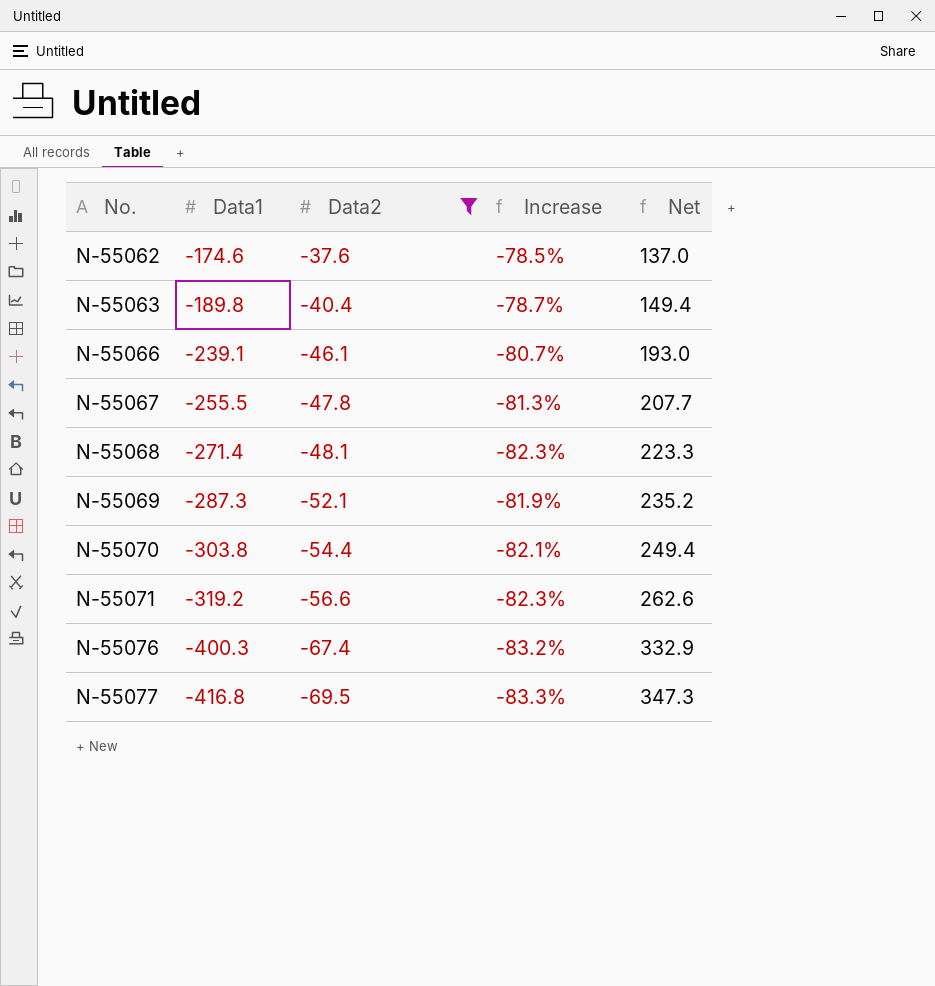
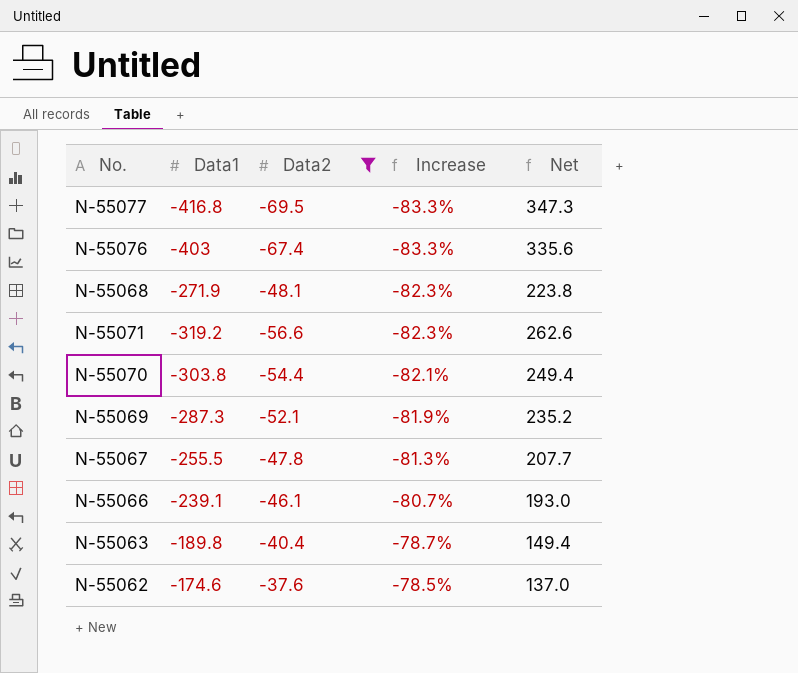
row order: No. ascending -> Increase ascending
N-55076 | Data1: -400.3 -> -403
N-55076 | Increase: -83.2% -> -83.3%
N-55076 | Net: 332.9 -> 335.6
N-55068 | Data1: -271.4 -> -271.9
N-55068 | Net: 223.3 -> 223.8

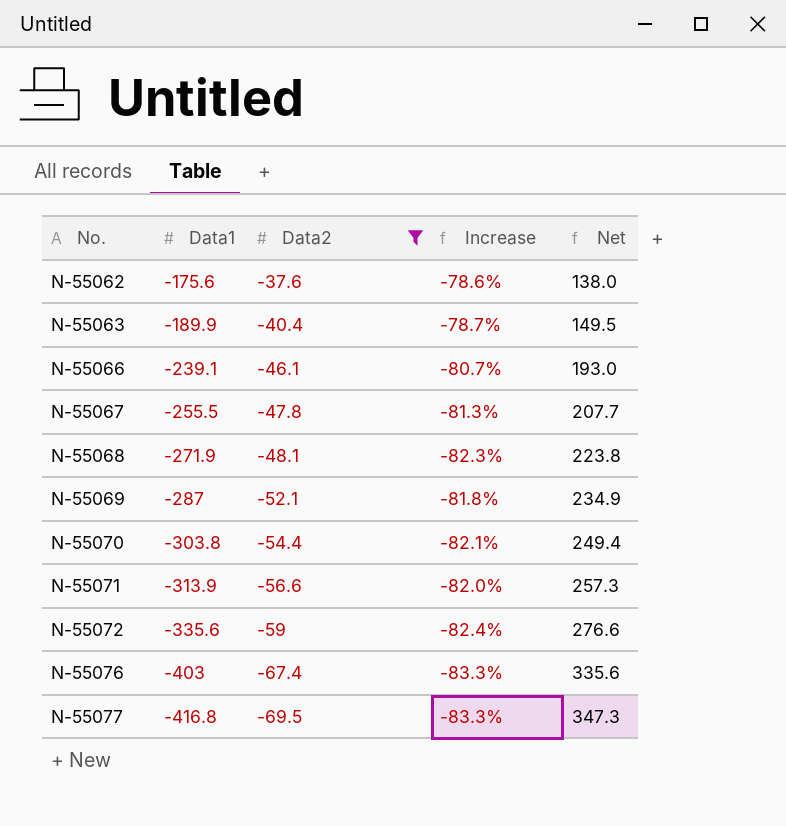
row order: Increase ascending -> No. ascending
N-55062 | Data1: -174.6 -> -175.6
N-55062 | Increase: -78.5% -> -78.6%
N-55062 | Net: 137.0 -> 138.0
N-55063 | Data1: -189.8 -> -189.9
N-55063 | Net: 149.4 -> 149.5
N-55069 | Data1: -287.3 -> -287
N-55069 | Increase: -81.9% -> -81.8%
N-55069 | Net: 235.2 -> 234.9
N-55071 | Data1: -319.2 -> -313.9
N-55071 | Increase: -82.3% -> -82.0%
N-55071 | Net: 262.6 -> 257.3
row N-55072: none -> -335.6 | -59 | -82.4% | 276.6

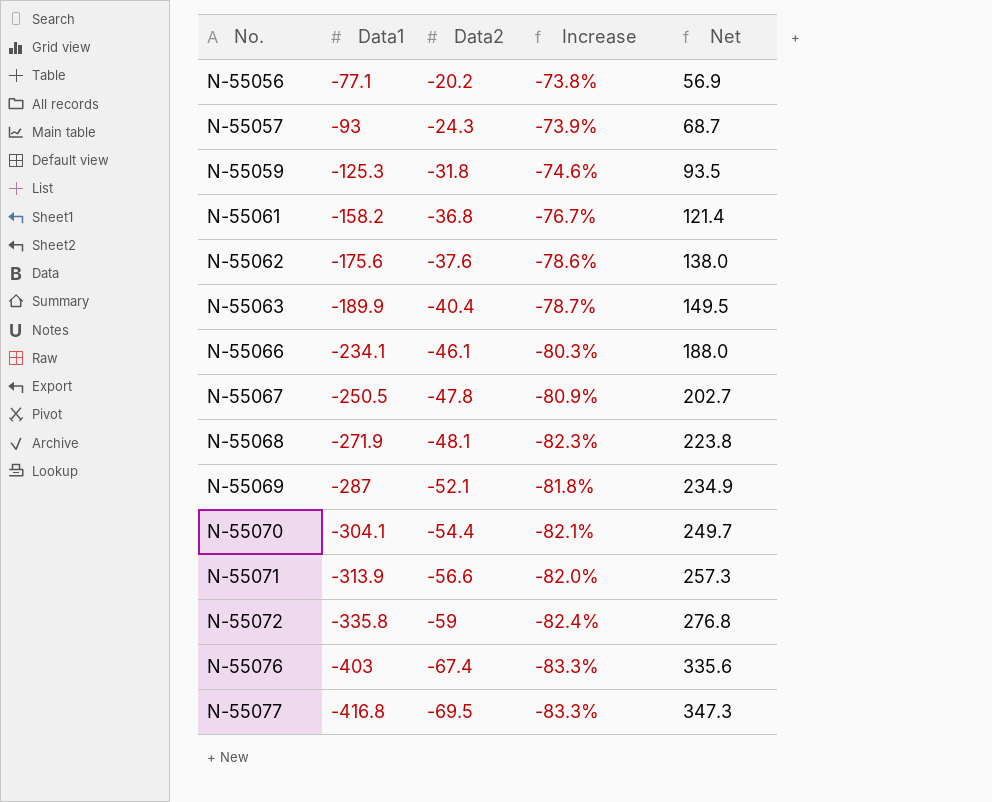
filter: Data2 <= -37.6 -> none
N-55066 | Data1: -239.1 -> -234.1
N-55066 | Increase: -80.7% -> -80.3%
N-55066 | Net: 193.0 -> 188.0
N-55067 | Data1: -255.5 -> -250.5
N-55067 | Increase: -81.3% -> -80.9%
N-55067 | Net: 207.7 -> 202.7
N-55070 | Data1: -303.8 -> -304.1
N-55070 | Net: 249.4 -> 249.7
N-55072 | Data1: -335.6 -> -335.8
N-55072 | Net: 276.6 -> 276.8

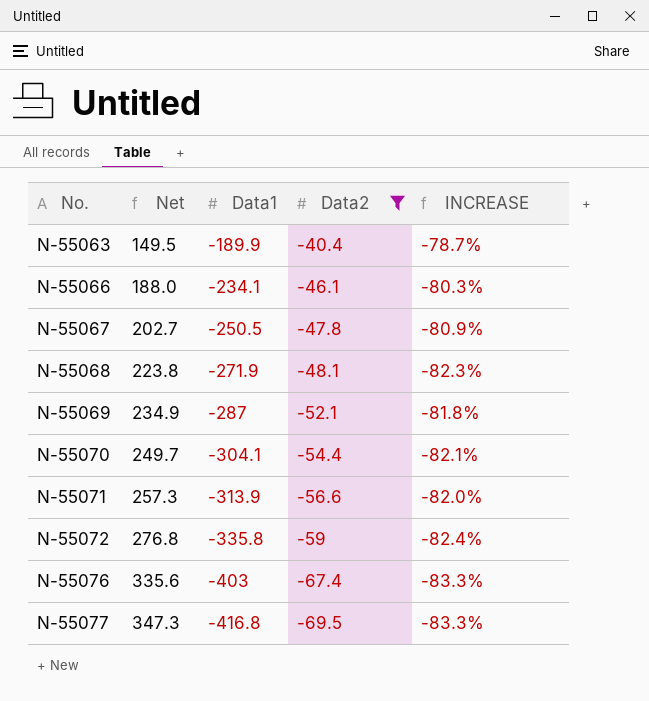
filter: none -> Data2 <= -40.4
column Net | position: 5 -> 2
column name: Increase -> INCREASE

